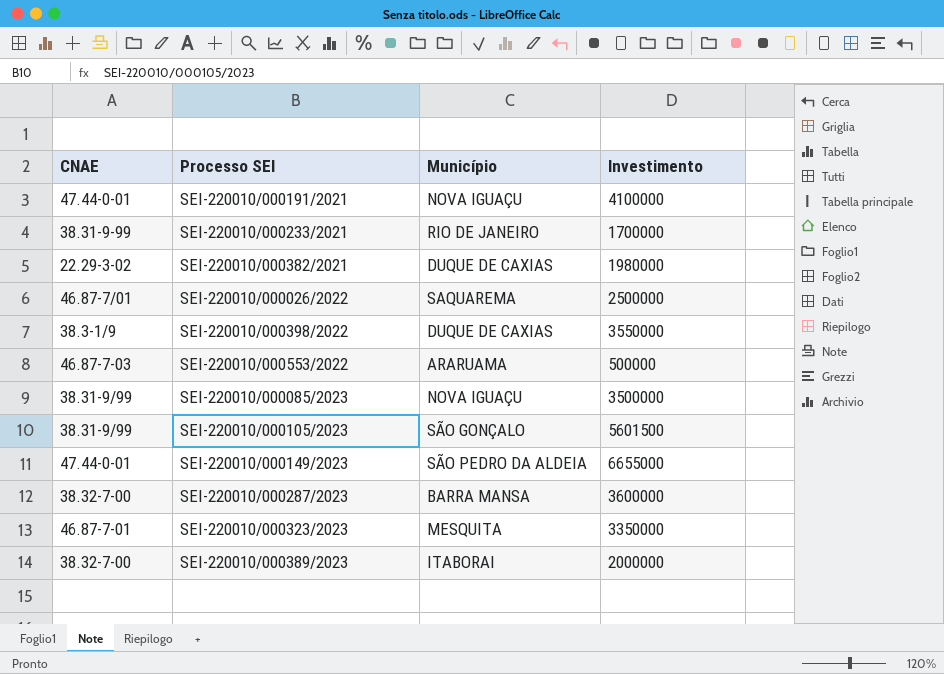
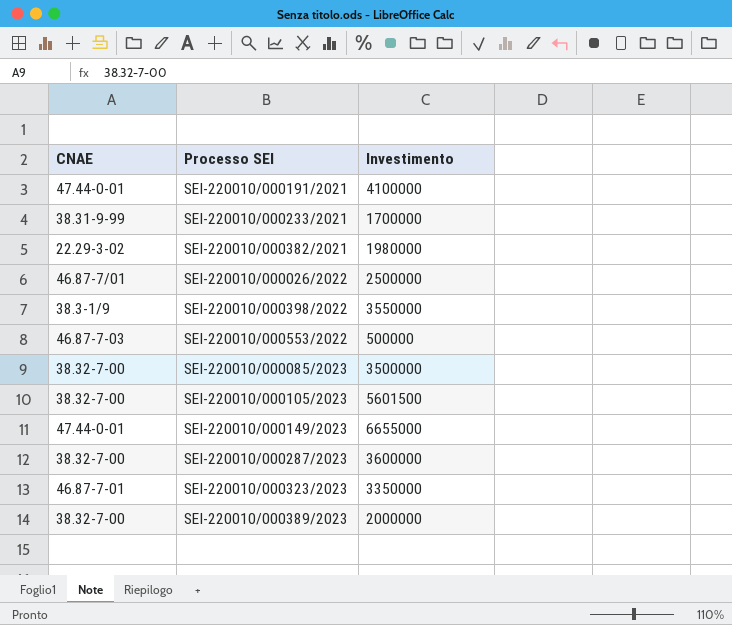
column Município | position: 3 -> none
SEI-220010/000085/2023 | CNAE: 38.31-9/99 -> 38.32-7-00
SEI-220010/000105/2023 | CNAE: 38.31-9/99 -> 38.32-7-00

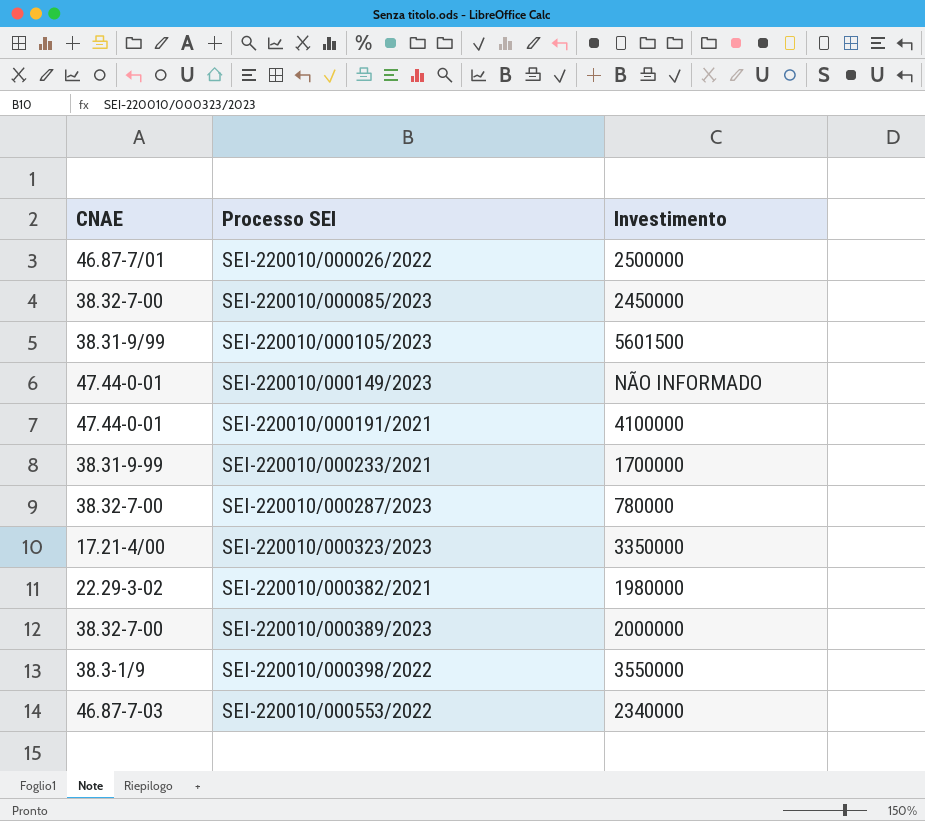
row order: none -> Processo SEI ascending
SEI-220010/000085/2023 | Investimento: 3500000 -> 2450000
SEI-220010/000105/2023 | CNAE: 38.32-7-00 -> 38.31-9/99
SEI-220010/000149/2023 | Investimento: 6655000 -> NÃO INFORMADO
SEI-220010/000287/2023 | Investimento: 3600000 -> 780000
SEI-220010/000323/2023 | CNAE: 46.87-7-01 -> 17.21-4/00
SEI-220010/000553/2022 | Investimento: 500000 -> 2340000

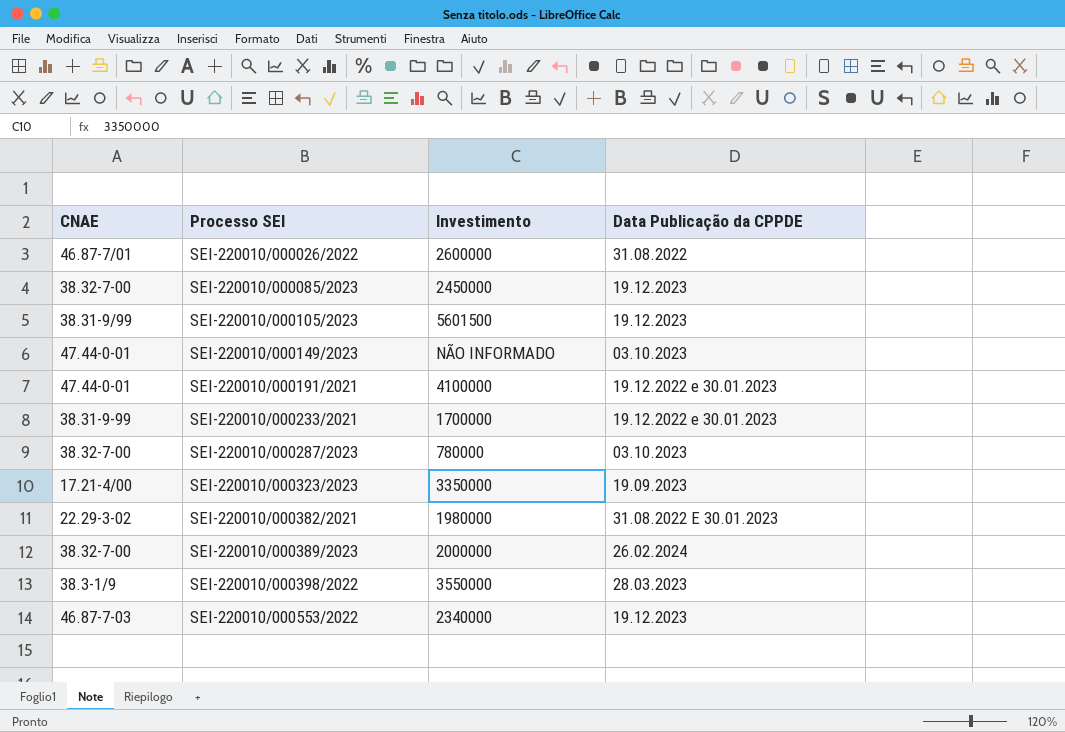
column Data Publicação da CPPDE | position: none -> 4
SEI-220010/000026/2022 | Investimento: 2500000 -> 2600000

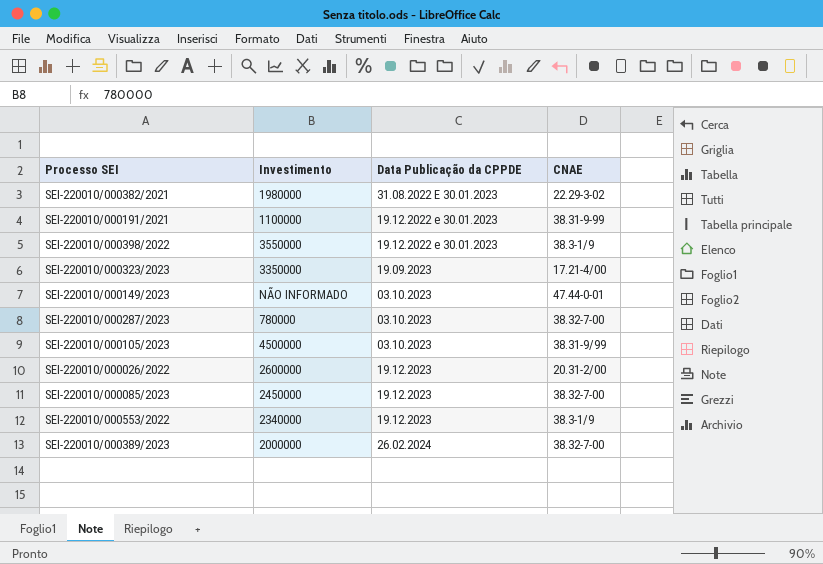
row order: Processo SEI ascending -> Data Publicação da CPPDE ascending
column CNAE | position: 1 -> 4
row SEI-220010/000233/2021: 38.31-9-99 | 1700000 | 19.12.2022 e 30.01.2023 -> none
SEI-220010/000191/2021 | Investimento: 4100000 -> 1100000
SEI-220010/000191/2021 | CNAE: 47.44-0-01 -> 38.31-9-99
SEI-220010/000398/2022 | Data Publicação da CPPDE: 28.03.2023 -> 19.12.2022 e 30.01.2023
SEI-220010/000105/2023 | Investimento: 5601500 -> 4500000
SEI-220010/000105/2023 | Data Publicação da CPPDE: 19.12.2023 -> 03.10.2023
SEI-220010/000026/2022 | Data Publicação da CPPDE: 31.08.2022 -> 19.12.2023
SEI-220010/000026/2022 | CNAE: 46.87-7/01 -> 20.31-2/00
SEI-220010/000553/2022 | CNAE: 46.87-7-03 -> 38.3-1/9

